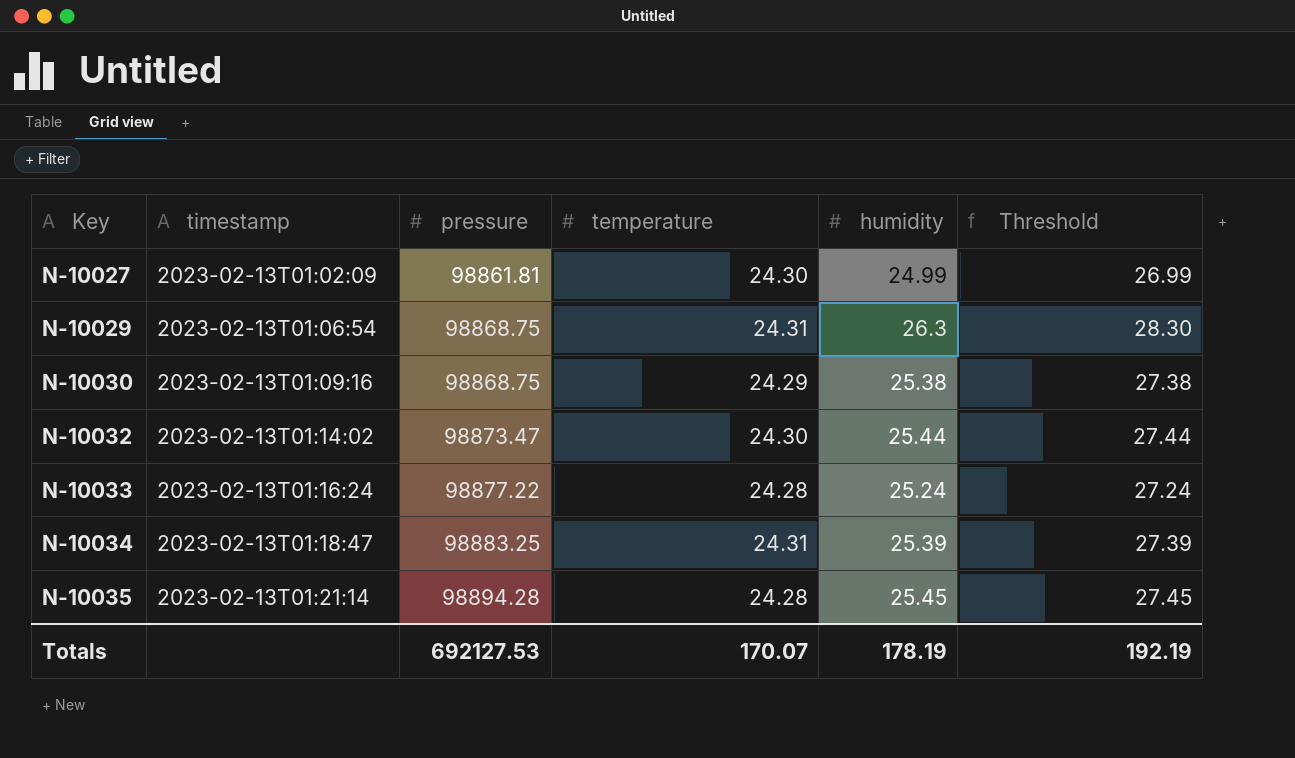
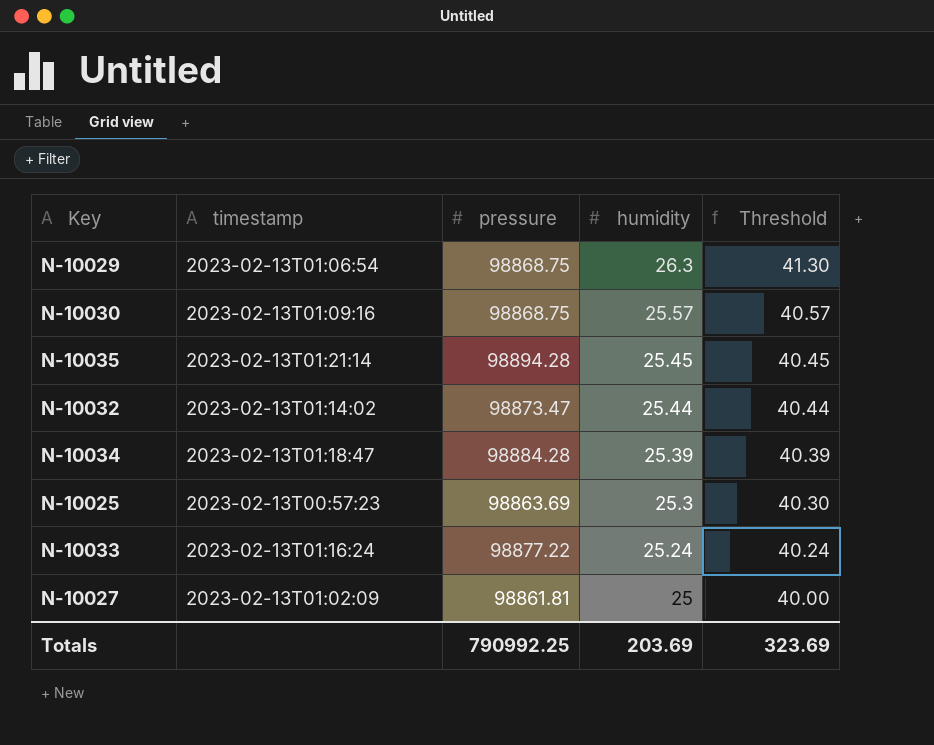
row order: Key ascending -> humidity descending
column temperature | position: 4 -> none
column Threshold | formula: [humidity] + 2 -> [humidity] + 15
N-10030 | humidity: 25.38 -> 25.57
N-10034 | pressure: 98883.25 -> 98884.28
row N-10025: none -> 2023-02-13T00:57:23 | 98863.69 | 25.3 | 40.30
N-10027 | humidity: 24.99 -> 25
Totals | pressure: 692127.53 -> 790992.25
Totals | humidity: 178.19 -> 203.69
Totals | Threshold: 192.19 -> 323.69

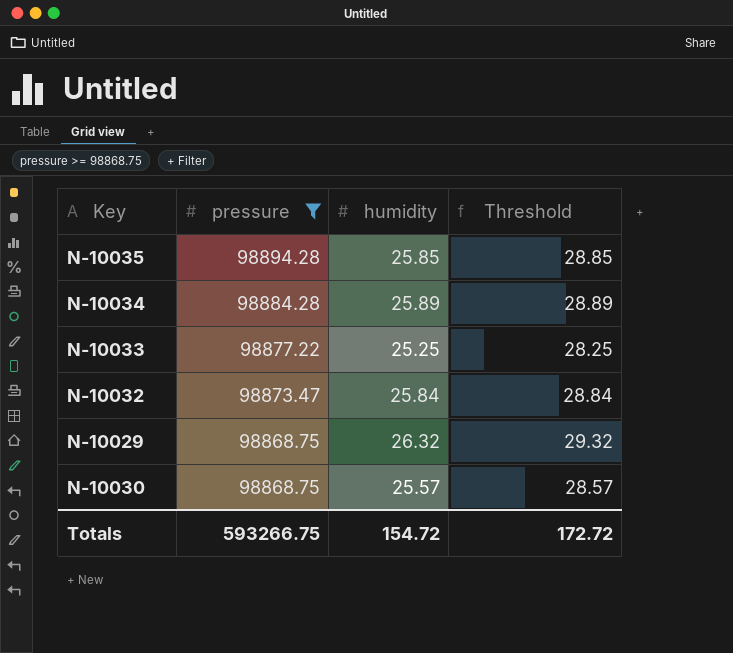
filter: none -> pressure >= 98868.75
row order: humidity descending -> pressure descending
column timestamp | position: 2 -> none
column Threshold | formula: [humidity] + 15 -> [humidity] + 3
N-10035 | humidity: 25.45 -> 25.85
N-10034 | humidity: 25.39 -> 25.89
N-10033 | humidity: 25.24 -> 25.25
N-10032 | humidity: 25.44 -> 25.84
N-10029 | humidity: 26.3 -> 26.32
Totals | pressure: 790992.25 -> 593266.75
Totals | humidity: 203.69 -> 154.72
Totals | Threshold: 323.69 -> 172.72

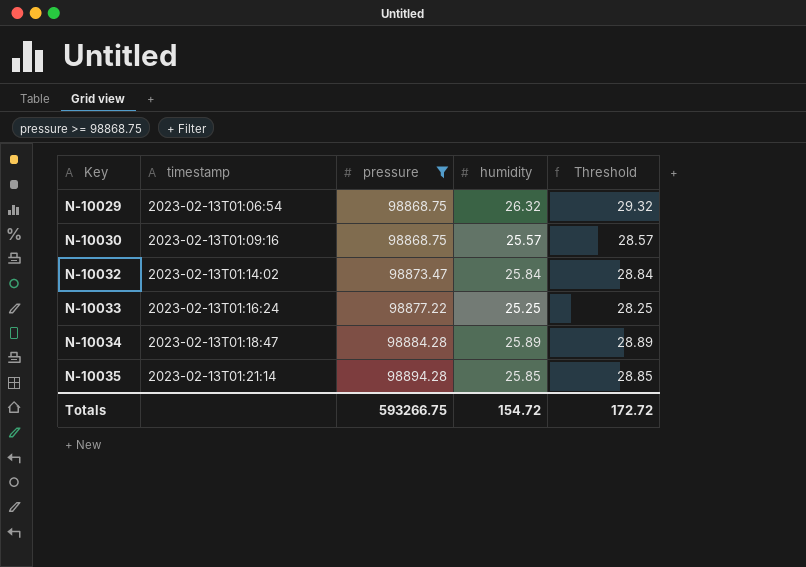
row order: pressure descending -> Key ascending
column timestamp | position: none -> 2

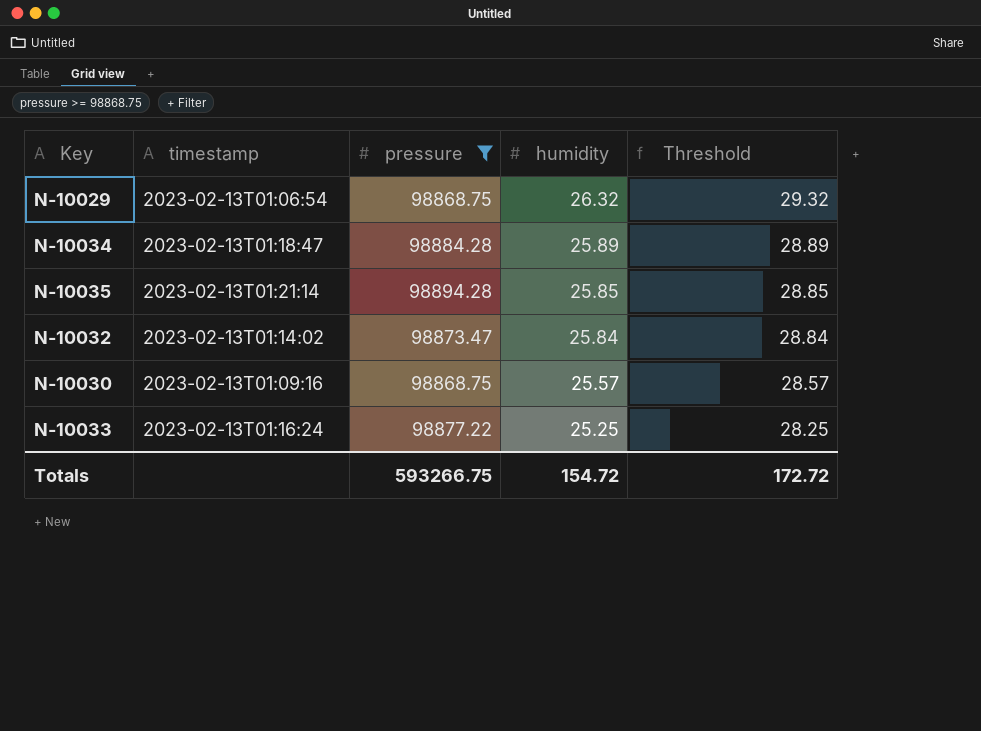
row order: Key ascending -> humidity descending

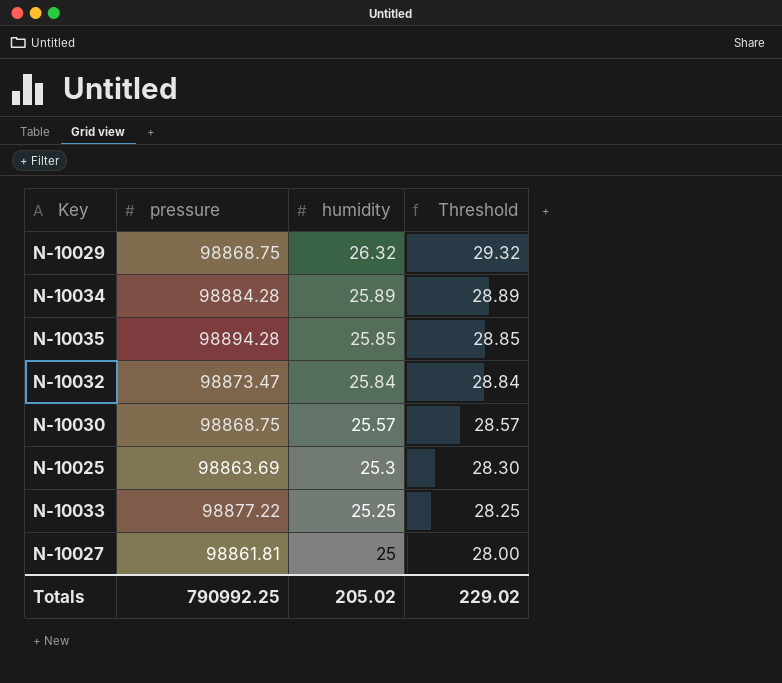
filter: pressure >= 98868.75 -> none
column timestamp | position: 2 -> none
Totals | pressure: 593266.75 -> 790992.25
Totals | humidity: 154.72 -> 205.02
Totals | Threshold: 172.72 -> 229.02

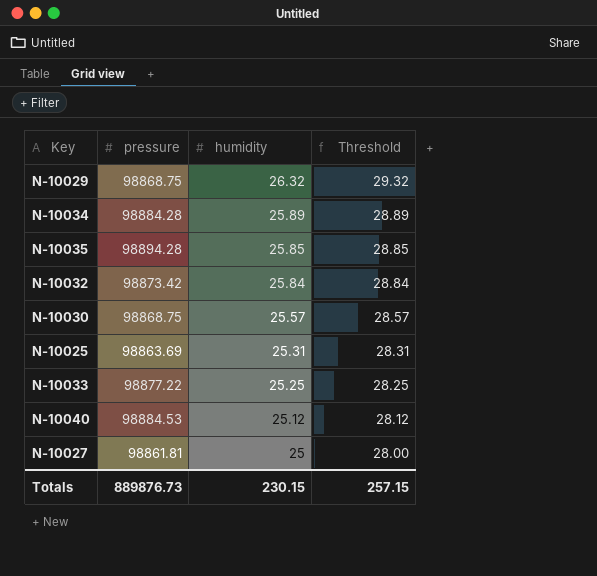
N-10032 | pressure: 98873.47 -> 98873.42
N-10025 | humidity: 25.3 -> 25.31
N-10025 | Threshold: 28.30 -> 28.31
row N-10040: none -> 98884.53 | 25.12 | 28.12
Totals | pressure: 790992.25 -> 889876.73
Totals | humidity: 205.02 -> 230.15
Totals | Threshold: 229.02 -> 257.15

